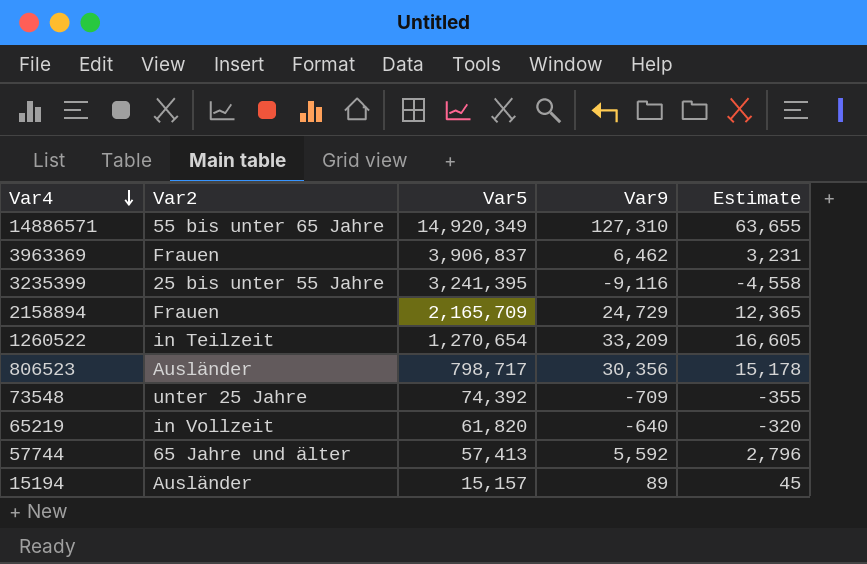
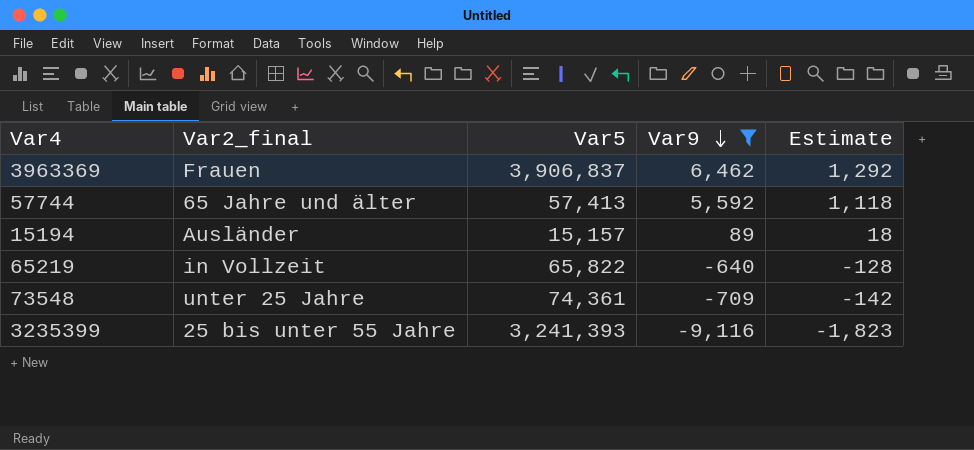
filter: none -> Var9 <= 6,462
row order: Var4 descending -> Var9 descending
column name: Var2 -> Var2_final
column Estimate | formula: [Var9] * 0.5 -> [Var9] * 0.2
65219 | Var5: 61,820 -> 65,822
73548 | Var5: 74,392 -> 74,361
3235399 | Var5: 3,241,395 -> 3,241,393

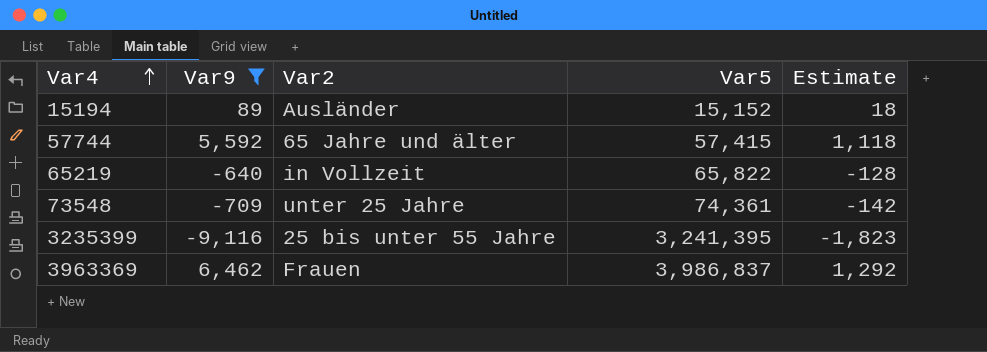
row order: Var9 descending -> Var4 ascending
column Var9 | position: 4 -> 2
column name: Var2_final -> Var2
15194 | Var5: 15,157 -> 15,152
57744 | Var5: 57,413 -> 57,415
3235399 | Var5: 3,241,393 -> 3,241,395
3963369 | Var5: 3,906,837 -> 3,986,837

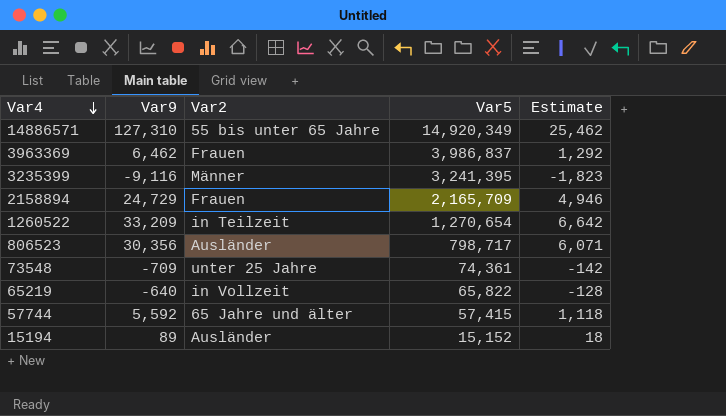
filter: Var9 <= 6,462 -> none
row order: Var4 ascending -> Var4 descending
3235399 | Var2: 25 bis unter 55 Jahre -> Männer

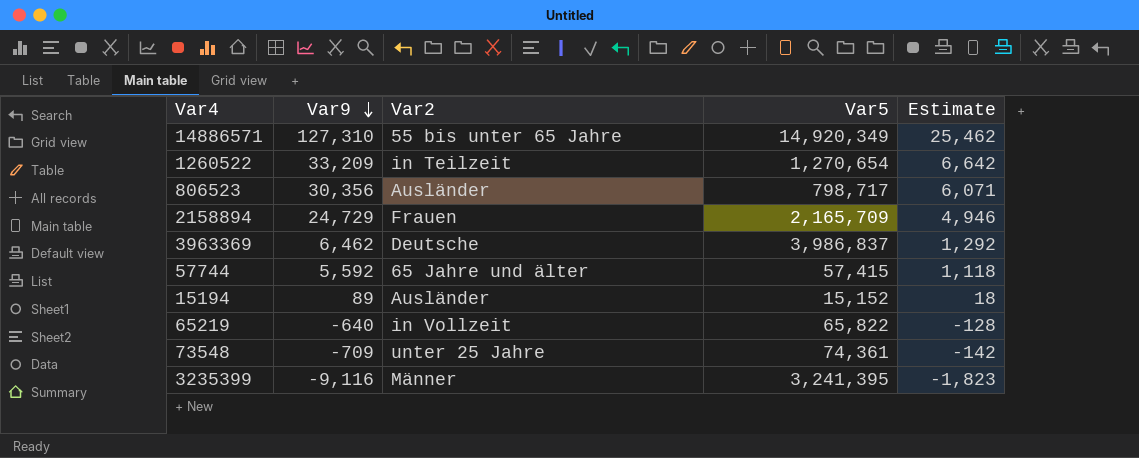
row order: Var4 descending -> Var9 descending
3963369 | Var2: Frauen -> Deutsche

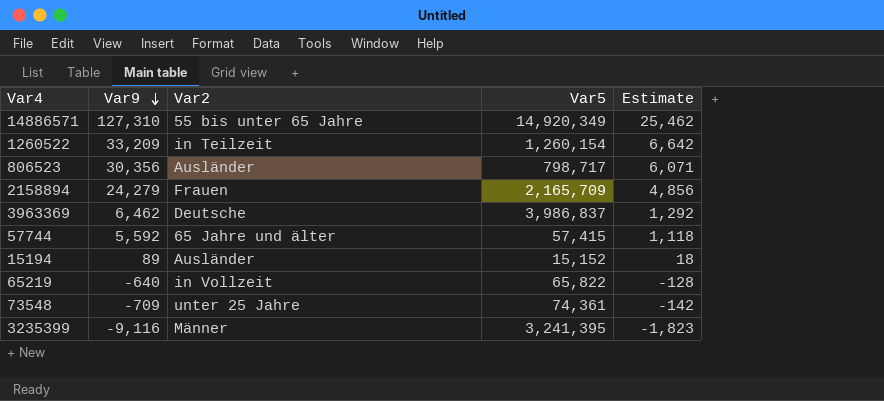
1260522 | Var5: 1,270,654 -> 1,260,154
2158894 | Var9: 24,729 -> 24,279
2158894 | Estimate: 4,946 -> 4,856

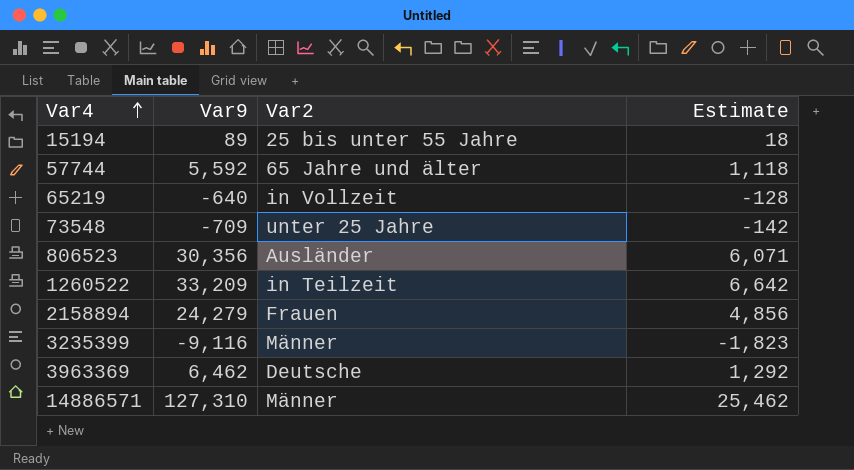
row order: Var9 descending -> Var4 ascending
column Var5 | position: 4 -> none
15194 | Var2: Ausländer -> 25 bis unter 55 Jahre
14886571 | Var2: 55 bis unter 65 Jahre -> Männer

